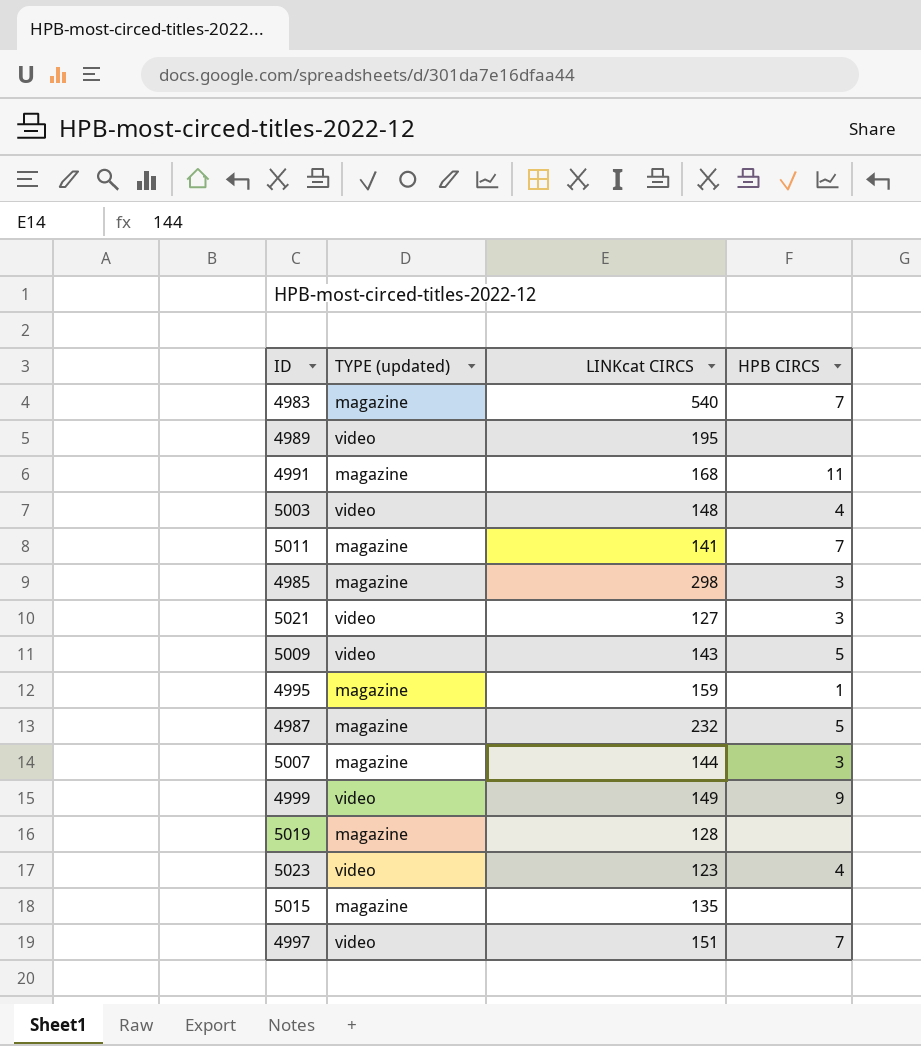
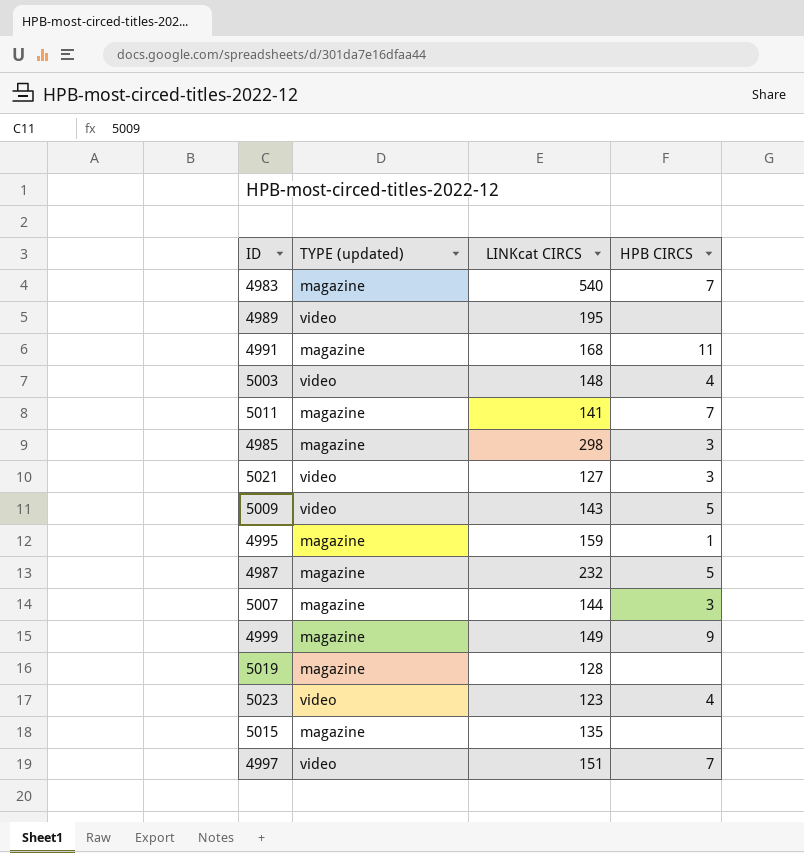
4999 | TYPE (updated): video -> magazine

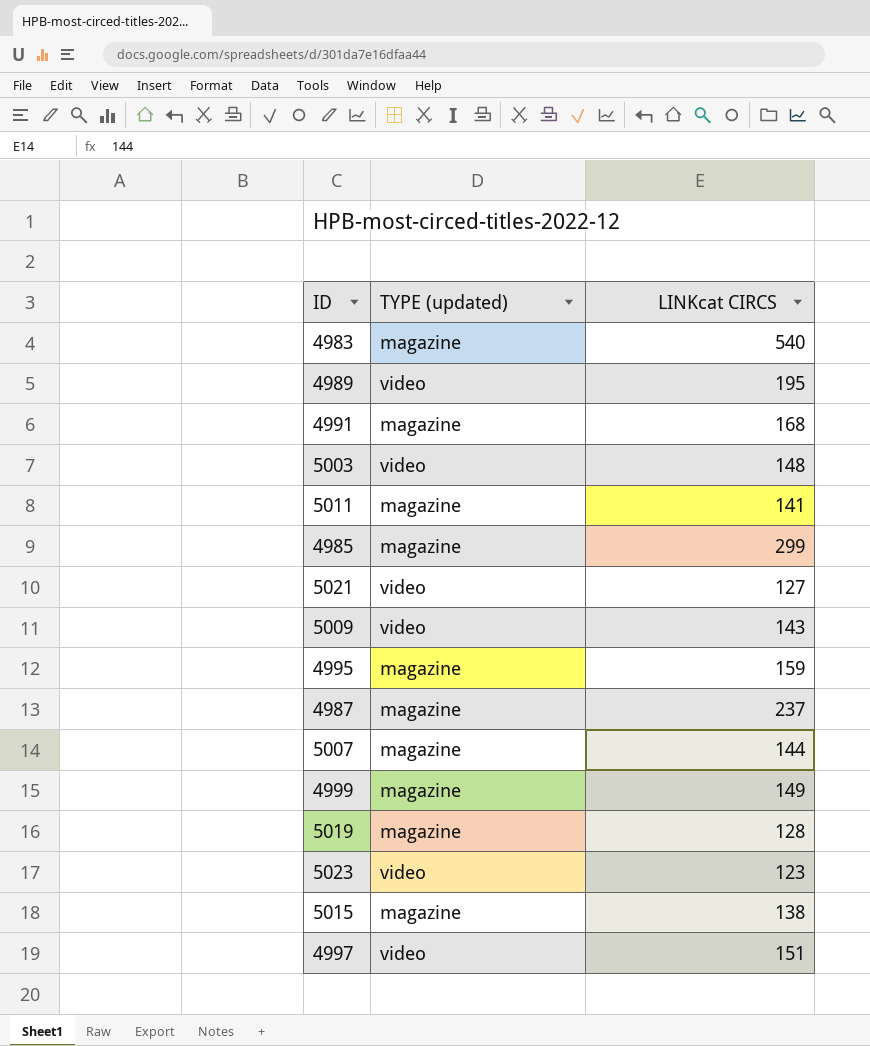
column HPB CIRCS | position: 4 -> none
4985 | LINKcat CIRCS: 298 -> 299
4987 | LINKcat CIRCS: 232 -> 237
5015 | LINKcat CIRCS: 135 -> 138

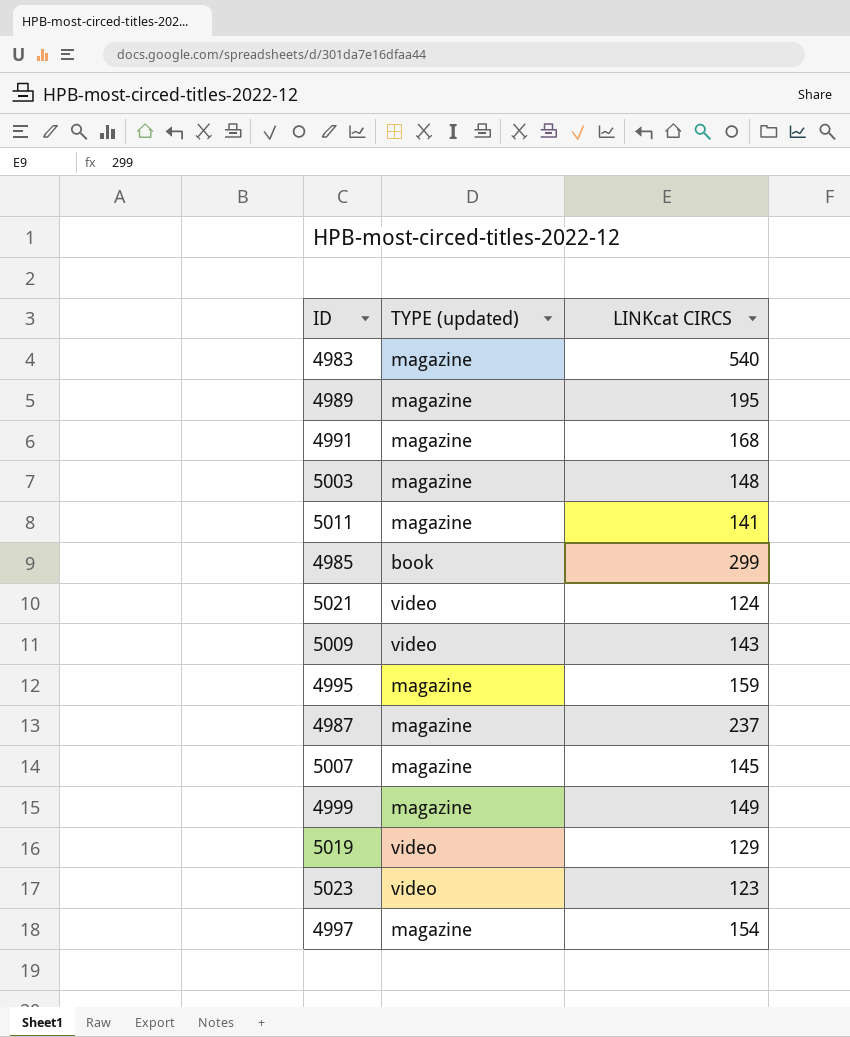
row 5015: magazine | 138 -> none
4989 | TYPE (updated): video -> magazine
5003 | TYPE (updated): video -> magazine
4985 | TYPE (updated): magazine -> book
5021 | LINKcat CIRCS: 127 -> 124
5007 | LINKcat CIRCS: 144 -> 145
5019 | TYPE (updated): magazine -> video
5019 | LINKcat CIRCS: 128 -> 129
4997 | TYPE (updated): video -> magazine
4997 | LINKcat CIRCS: 151 -> 154

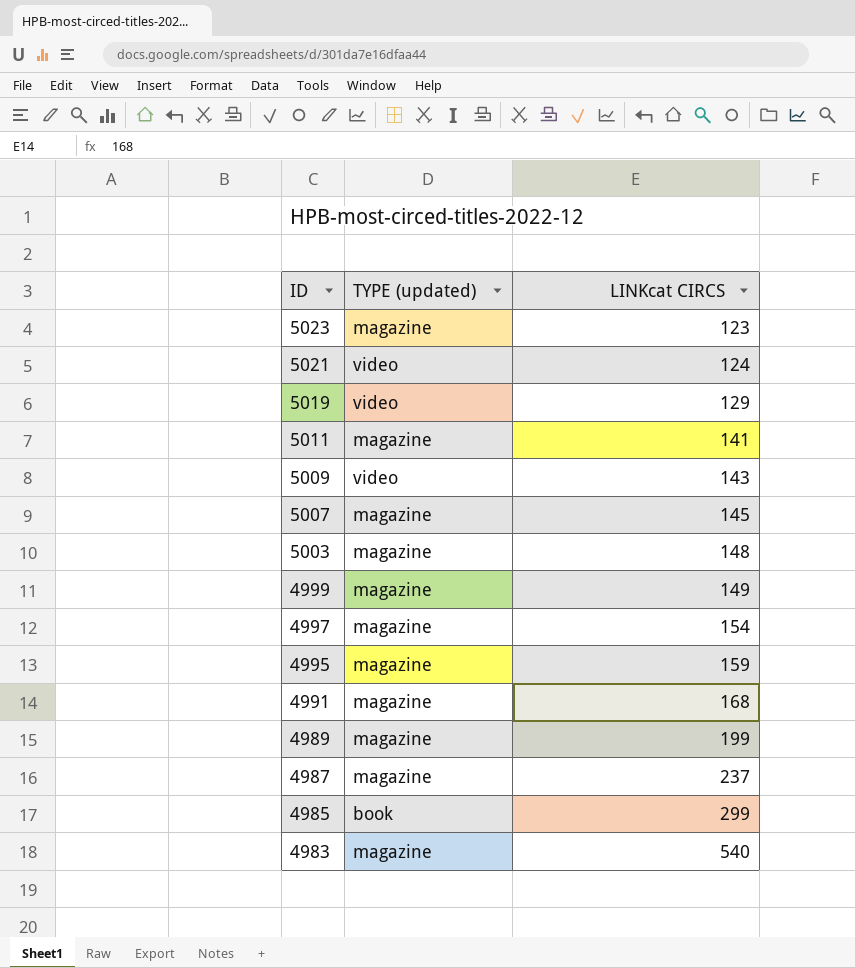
row order: none -> ID descending
5023 | TYPE (updated): video -> magazine
4989 | LINKcat CIRCS: 195 -> 199

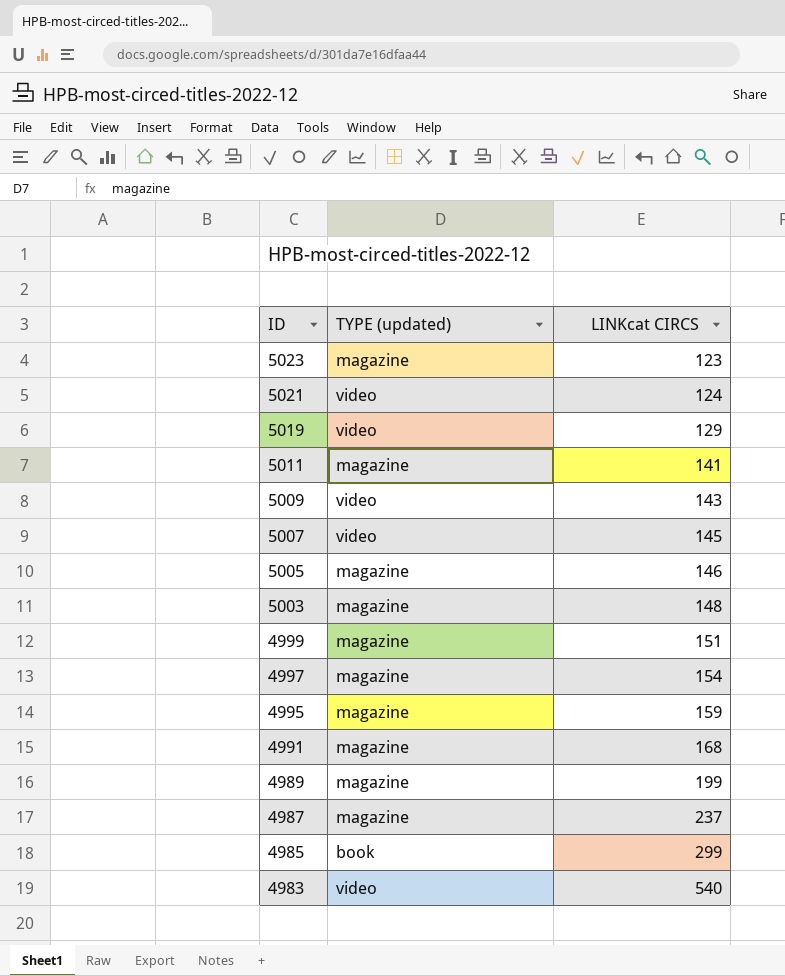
5007 | TYPE (updated): magazine -> video
row 5005: none -> magazine | 146
4999 | LINKcat CIRCS: 149 -> 151
4983 | TYPE (updated): magazine -> video

